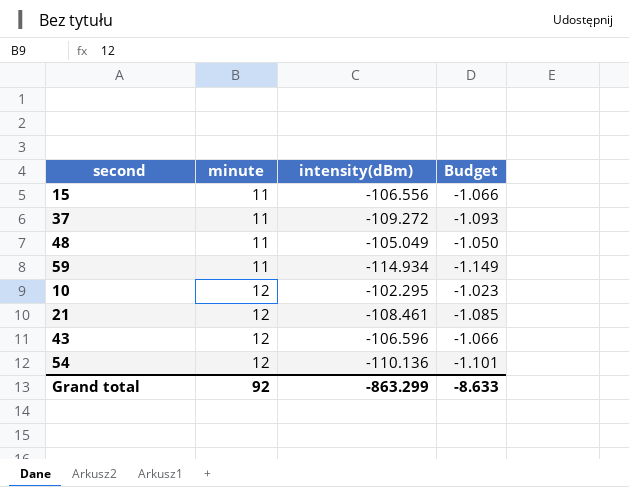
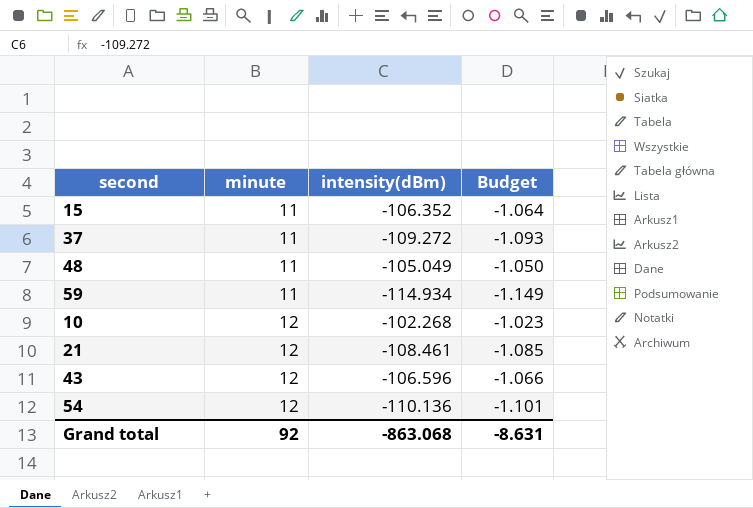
15 | intensity(dBm): -106.556 -> -106.352
15 | Budget: -1.066 -> -1.064
10 | intensity(dBm): -102.295 -> -102.268
Grand total | intensity(dBm): -863.299 -> -863.068
Grand total | Budget: -8.633 -> -8.631

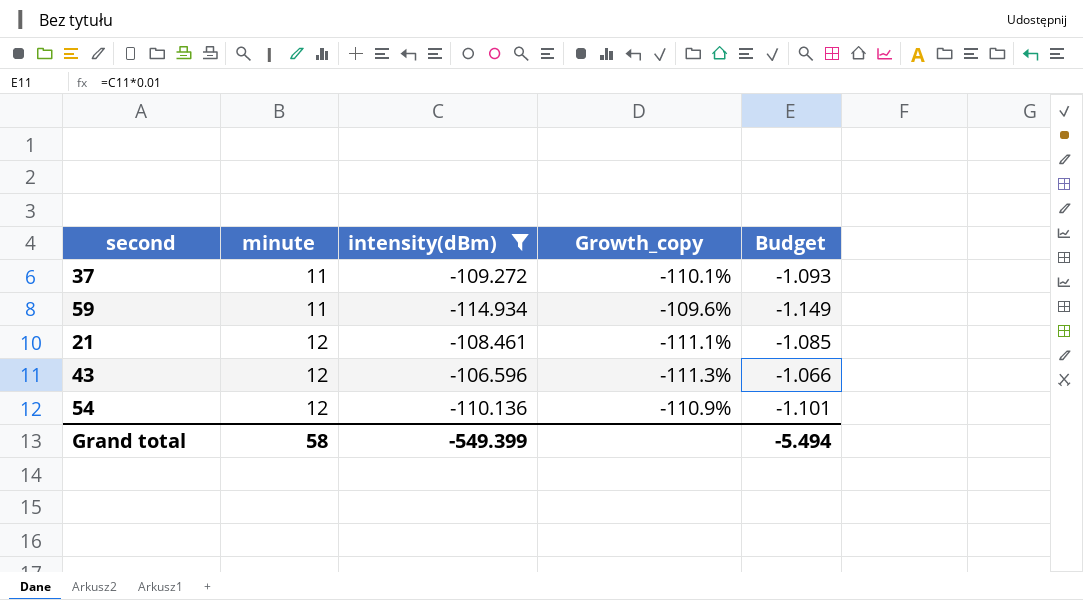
filter: none -> intensity(dBm) <= -106.596
column Growth_copy | formula: none -> ([minute] - [intensity(dBm)]) / [intensity(dBm)]
Grand total | minute: 92 -> 58
Grand total | intensity(dBm): -863.068 -> -549.399
Grand total | Budget: -8.631 -> -5.494

